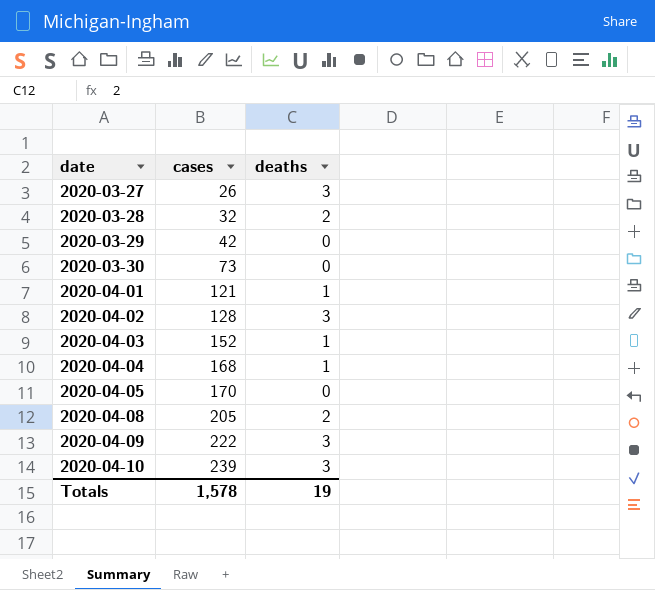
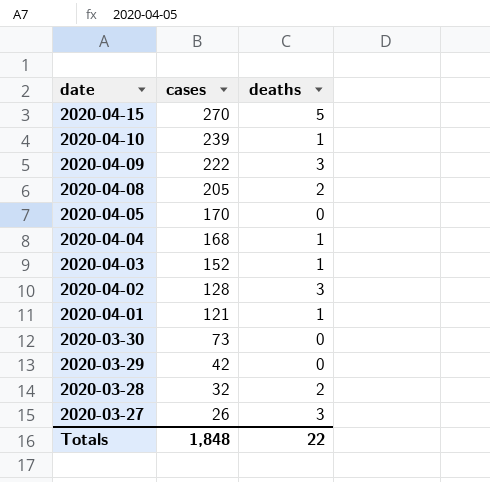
row order: date ascending -> date descending
row 2020-04-15: none -> 270 | 5
2020-04-10 | deaths: 3 -> 1
Totals | cases: 1,578 -> 1,848
Totals | deaths: 19 -> 22

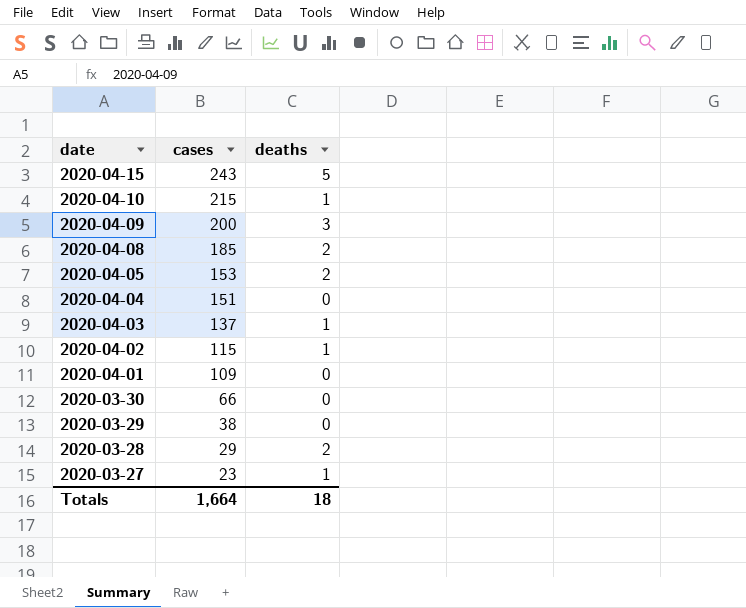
2020-04-15 | cases: 270 -> 243
2020-04-10 | cases: 239 -> 215
2020-04-09 | cases: 222 -> 200
2020-04-08 | cases: 205 -> 185
2020-04-05 | cases: 170 -> 153
2020-04-05 | deaths: 0 -> 2
2020-04-04 | cases: 168 -> 151
2020-04-04 | deaths: 1 -> 0
2020-04-03 | cases: 152 -> 137
2020-04-02 | cases: 128 -> 115
2020-04-02 | deaths: 3 -> 1
2020-04-01 | cases: 121 -> 109
2020-04-01 | deaths: 1 -> 0
2020-03-30 | cases: 73 -> 66
2020-03-29 | cases: 42 -> 38
2020-03-28 | cases: 32 -> 29
2020-03-27 | cases: 26 -> 23
2020-03-27 | deaths: 3 -> 1
Totals | cases: 1,848 -> 1,664
Totals | deaths: 22 -> 18

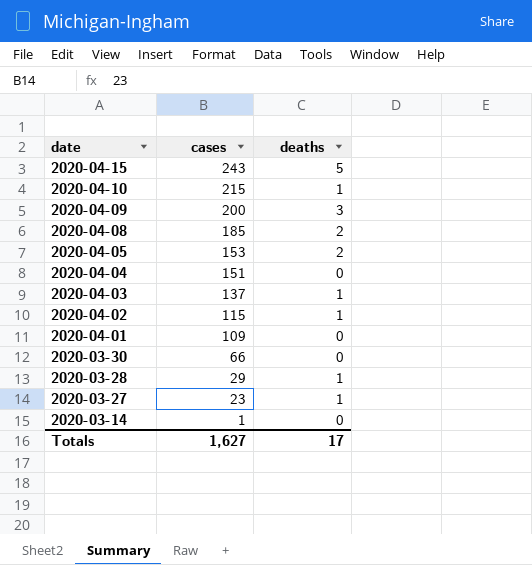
row 2020-03-29: 38 | 0 -> none
2020-03-28 | deaths: 2 -> 1
row 2020-03-14: none -> 1 | 0
Totals | cases: 1,664 -> 1,627
Totals | deaths: 18 -> 17

